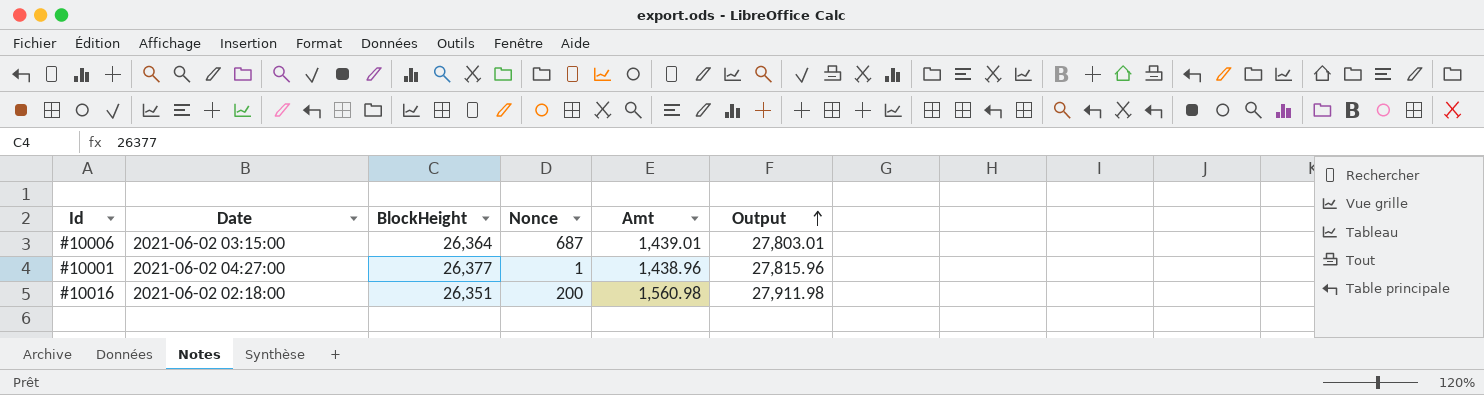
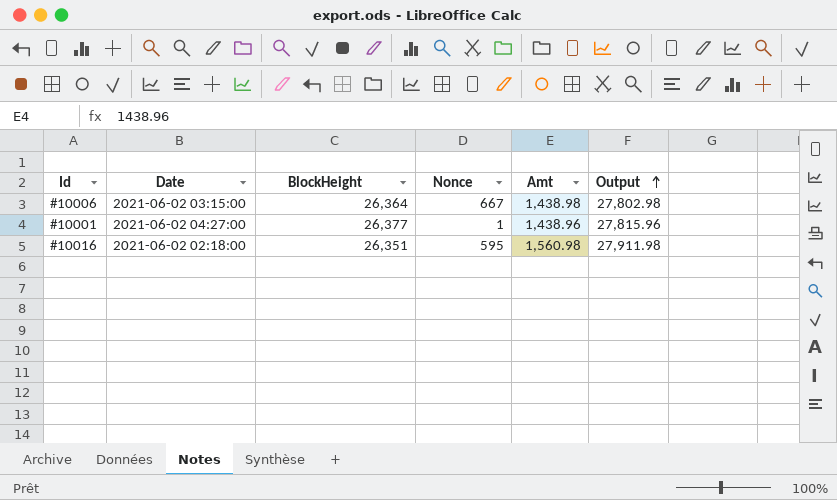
#10006 | Nonce: 687 -> 667
#10006 | Amt: 1,439.01 -> 1,438.98
#10006 | Output: 27,803.01 -> 27,802.98
#10016 | Nonce: 200 -> 595

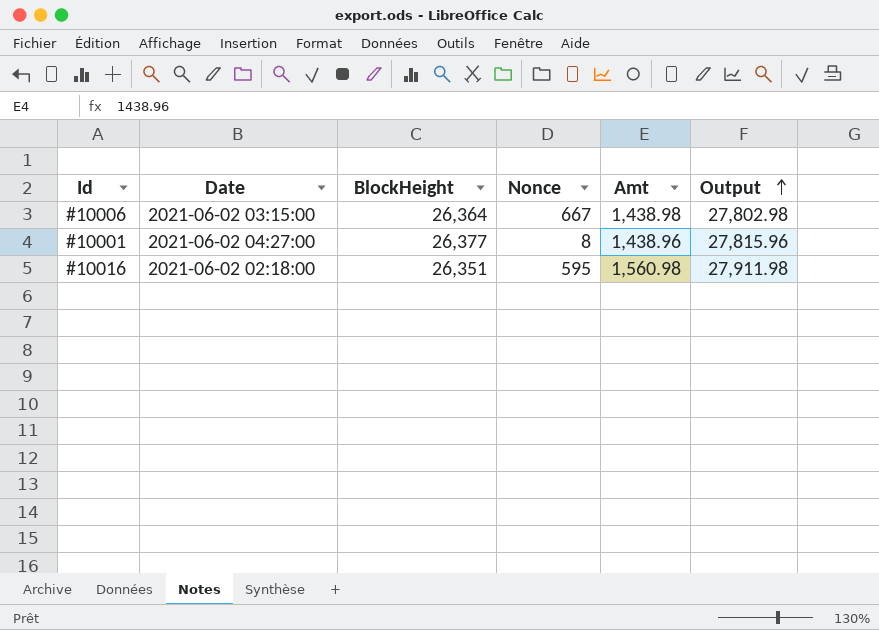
#10001 | Nonce: 1 -> 8

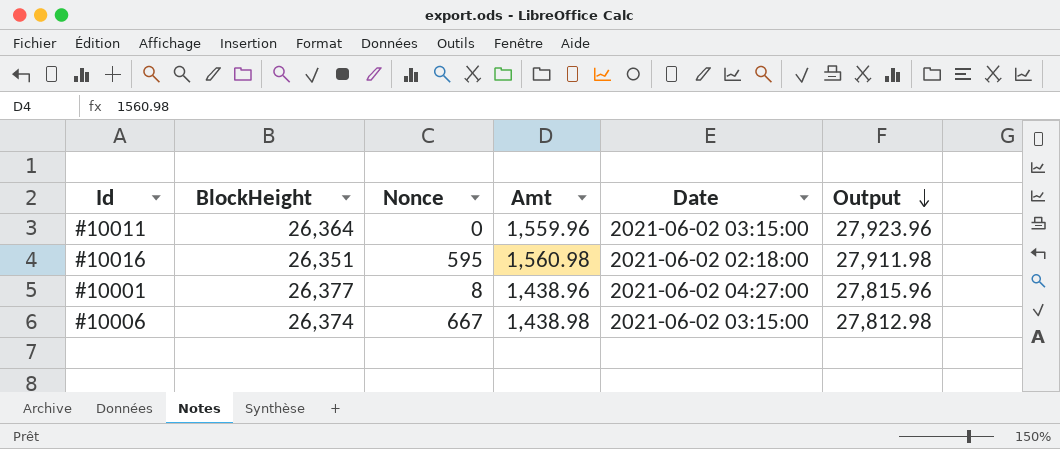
row order: Output ascending -> Output descending
column Date | position: 2 -> 5
row #10011: none -> 26,364 | 0 | 1,559.96 | 2021-06-02 03:15:00 | 27,923.96
#10006 | BlockHeight: 26,364 -> 26,374
#10006 | Output: 27,802.98 -> 27,812.98

